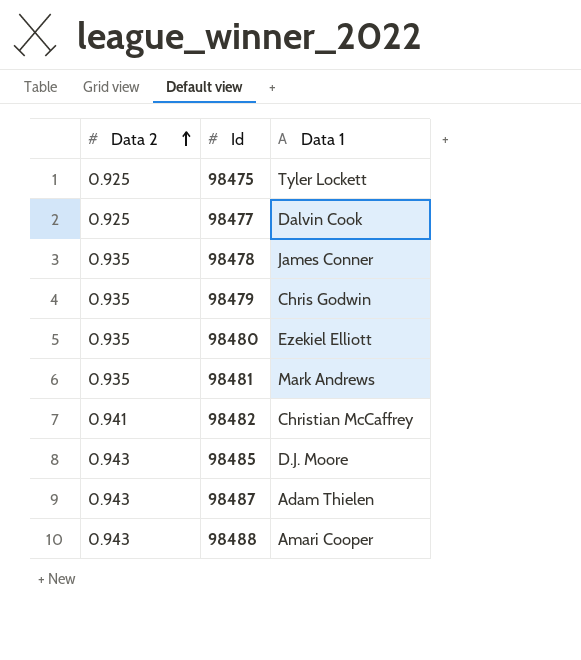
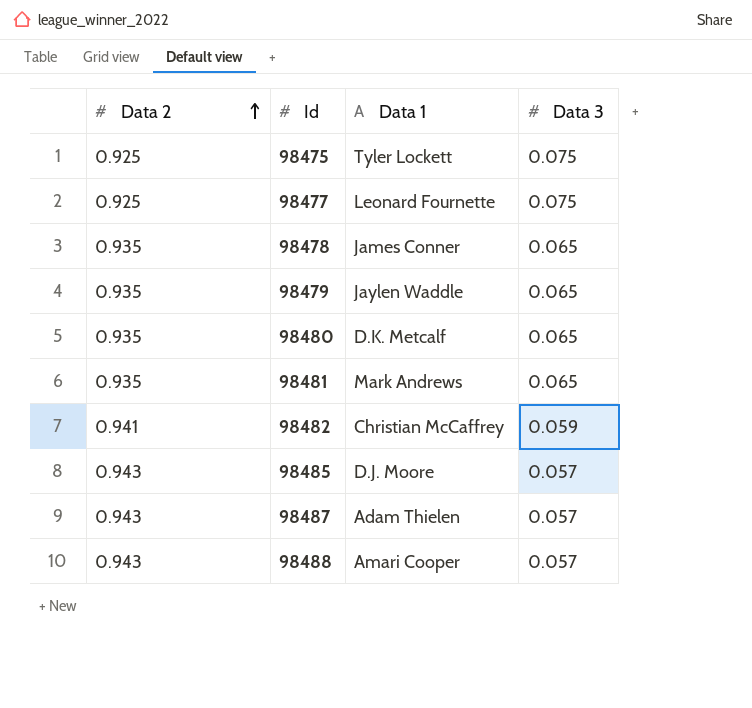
column Data 3 | position: none -> 4
98477 | Data 1: Dalvin Cook -> Leonard Fournette
98479 | Data 1: Chris Godwin -> Jaylen Waddle
98480 | Data 1: Ezekiel Elliott -> D.K. Metcalf

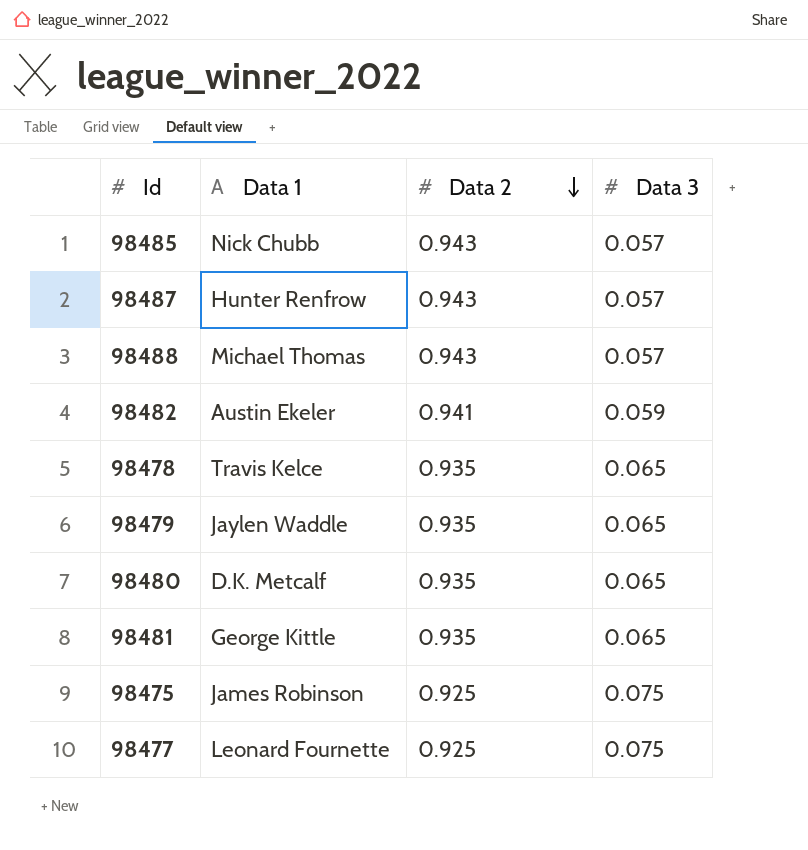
row order: Data 2 ascending -> Data 2 descending
column Data 2 | position: 1 -> 3
98485 | Data 1: D.J. Moore -> Nick Chubb
98487 | Data 1: Adam Thielen -> Hunter Renfrow
98488 | Data 1: Amari Cooper -> Michael Thomas
98482 | Data 1: Christian McCaffrey -> Austin Ekeler
98478 | Data 1: James Conner -> Travis Kelce
98481 | Data 1: Mark Andrews -> George Kittle
98475 | Data 1: Tyler Lockett -> James Robinson

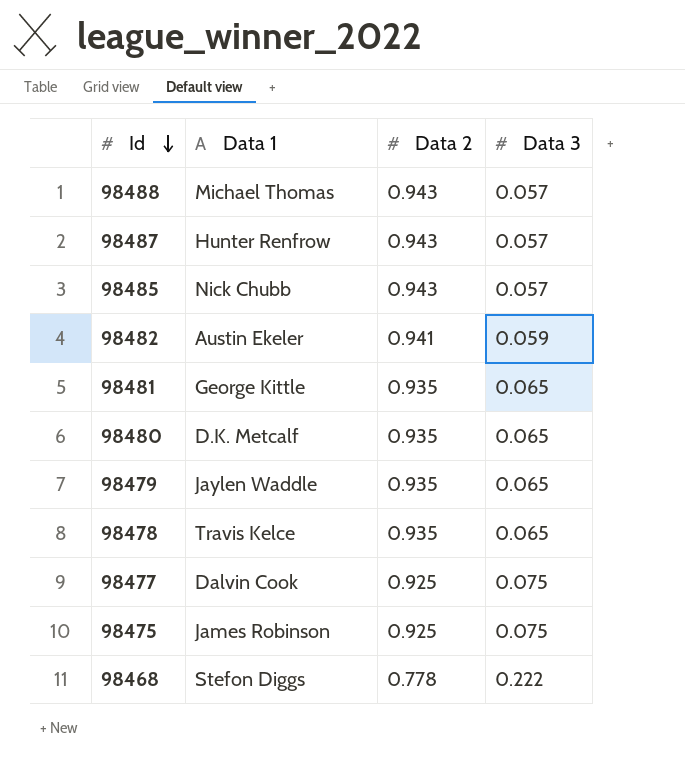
row order: Data 2 descending -> Id descending
98477 | Data 1: Leonard Fournette -> Dalvin Cook
row 98468: none -> Stefon Diggs | 0.778 | 0.222

